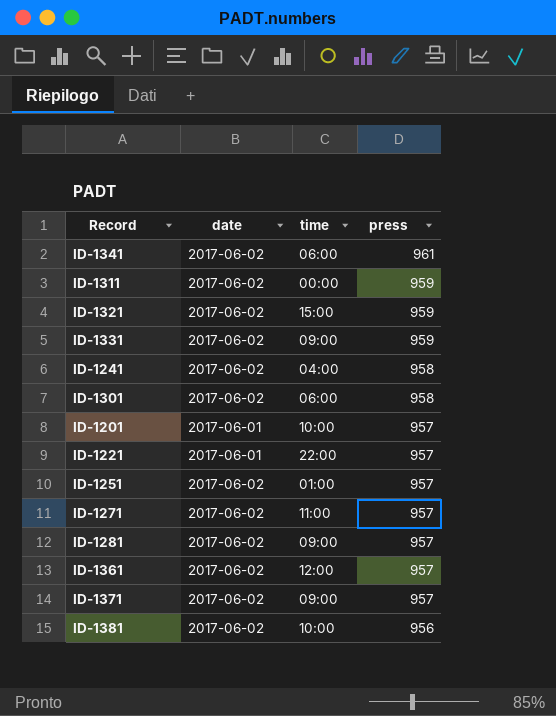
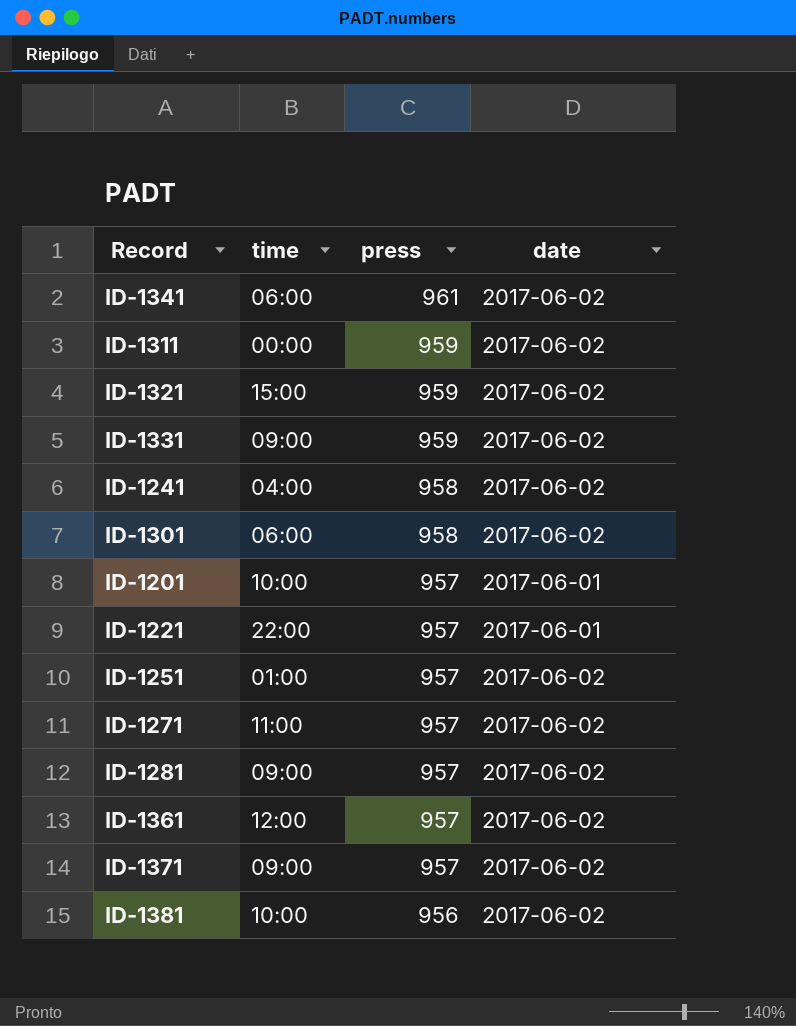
column date | position: 2 -> 4

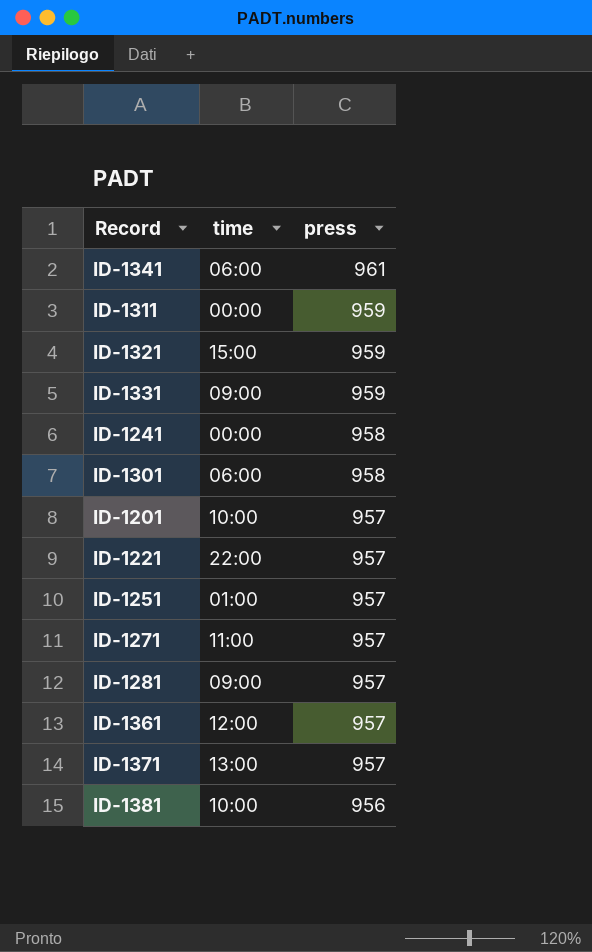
column date | position: 4 -> none
ID-1241 | time: 04:00 -> 00:00
ID-1371 | time: 09:00 -> 13:00

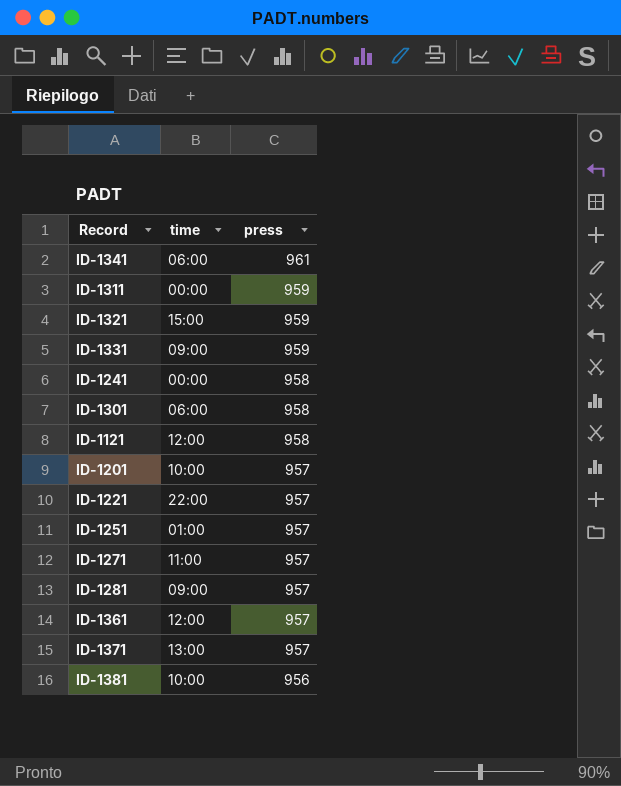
row ID-1121: none -> 12:00 | 958

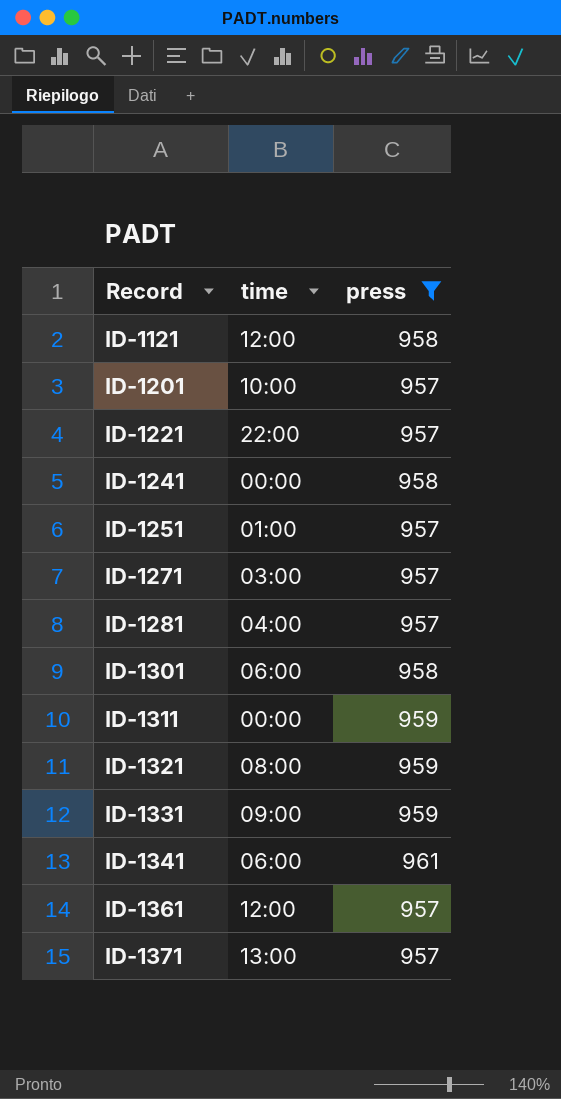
filter: none -> press != 956
row order: press descending -> Record ascending
ID-1271 | time: 11:00 -> 03:00
ID-1281 | time: 09:00 -> 04:00
ID-1321 | time: 15:00 -> 08:00

